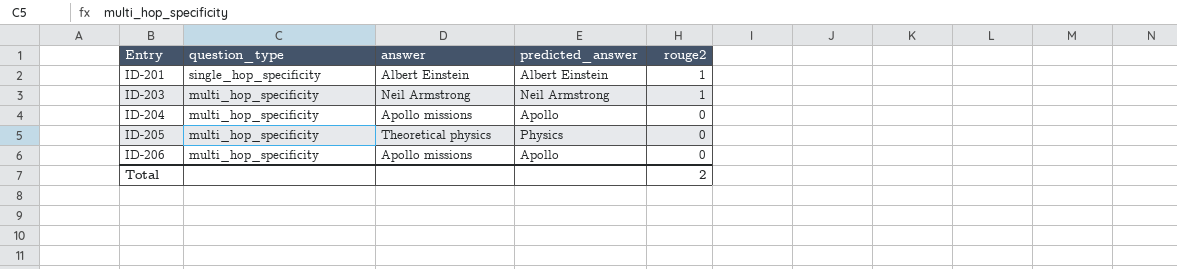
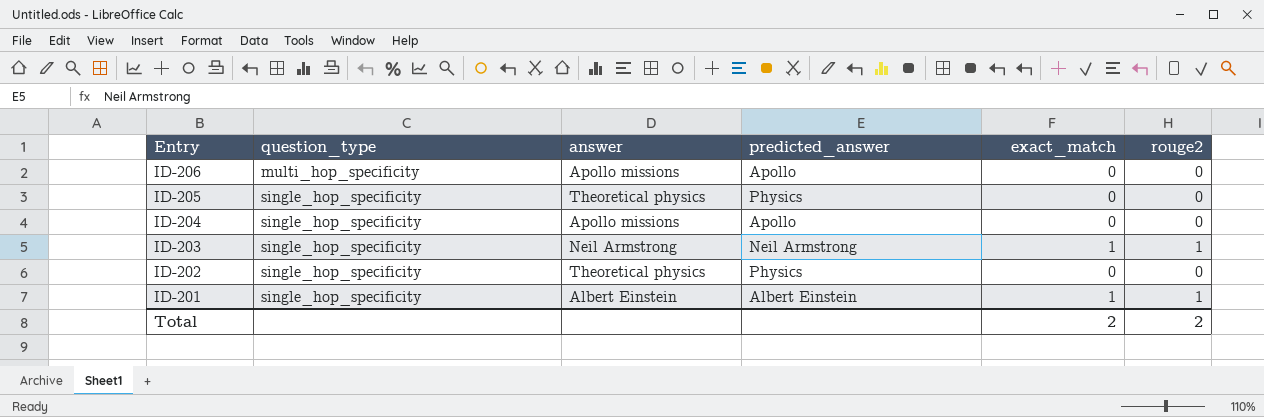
row order: Entry ascending -> Entry descending
column exact_match | position: none -> 5
ID-205 | question_type: multi_hop_specificity -> single_hop_specificity
ID-204 | question_type: multi_hop_specificity -> single_hop_specificity
ID-203 | question_type: multi_hop_specificity -> single_hop_specificity
row ID-202: none -> single_hop_specificity | Theoretical physics | Physics | 0 | 0

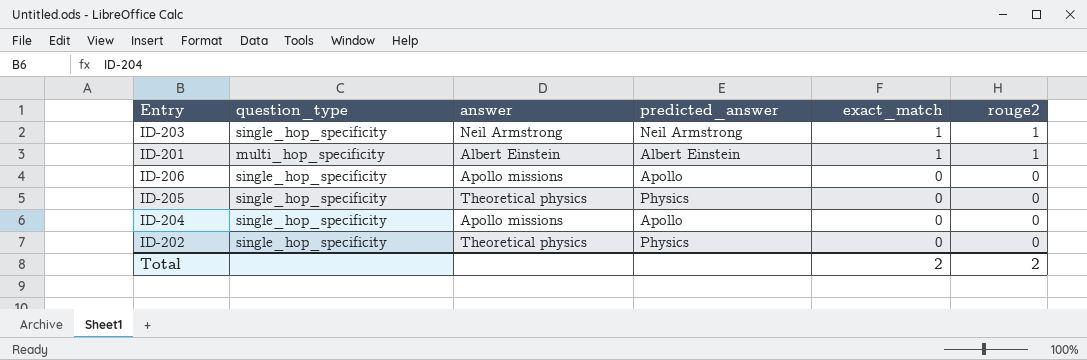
row order: Entry descending -> exact_match descending
ID-201 | question_type: single_hop_specificity -> multi_hop_specificity
ID-206 | question_type: multi_hop_specificity -> single_hop_specificity

